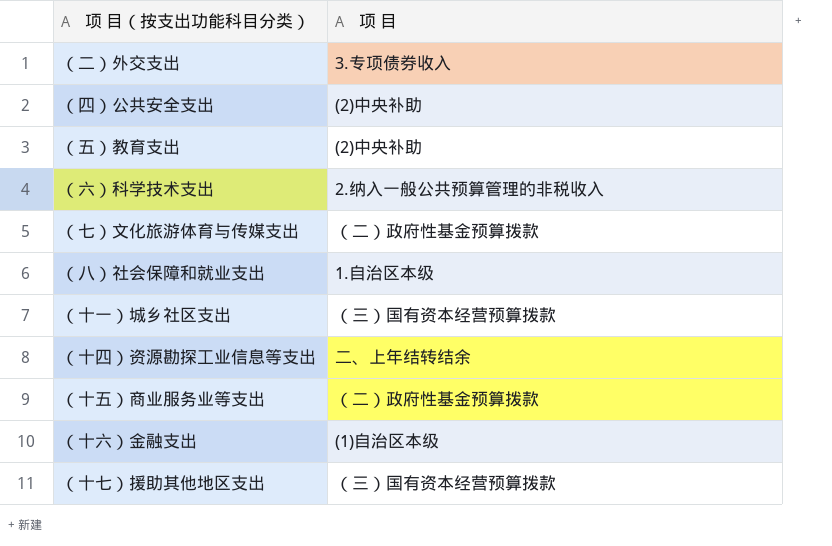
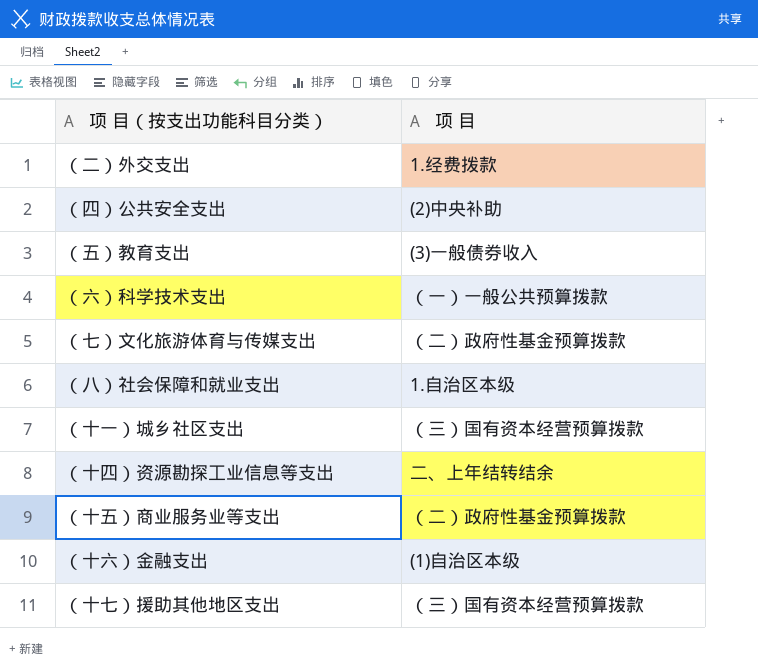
（二）外交支出 | 项 目: 3.专项债券收入 -> 1.经费拨款
（五）教育支出 | 项 目: (2)中央补助 -> (3)一般债券收入
（六）科学技术支出 | 项 目: 2.纳入一般公共预算管理的非税收入 -> （一）一般公共预算拨款

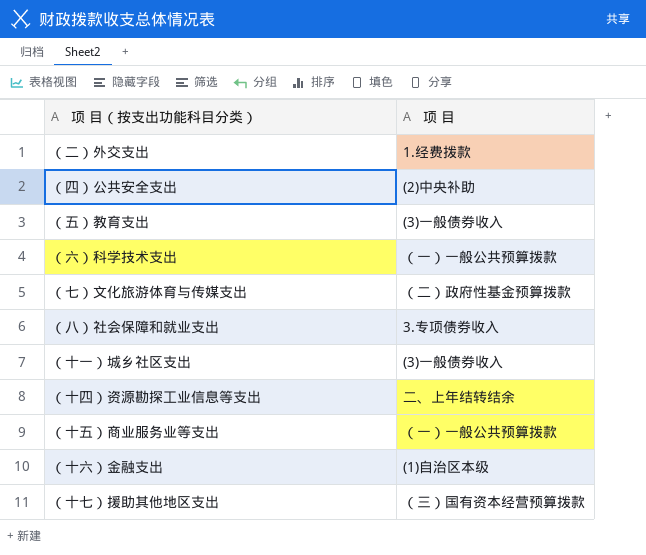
（八）社会保障和就业支出 | 项 目: 1.自治区本级 -> 3.专项债券收入
（十一）城乡社区支出 | 项 目: （三）国有资本经营预算拨款 -> (3)一般债券收入
（十五）商业服务业等支出 | 项 目: （二）政府性基金预算拨款 -> （一）一般公共预算拨款

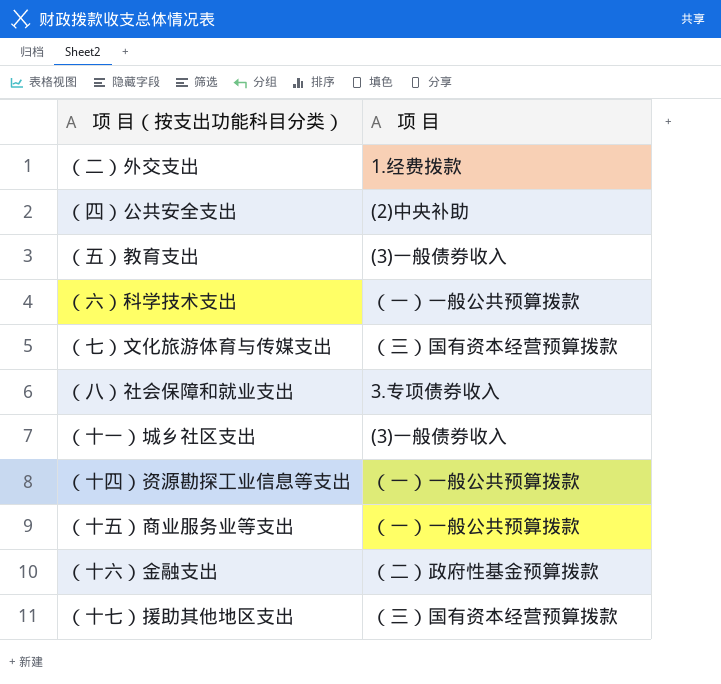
（七）文化旅游体育与传媒支出 | 项 目: （二）政府性基金预算拨款 -> （三）国有资本经营预算拨款
（十四）资源勘探工业信息等支出 | 项 目: 二、上年结转结余 -> （一）一般公共预算拨款
（十六）金融支出 | 项 目: (1)自治区本级 -> （二）政府性基金预算拨款

